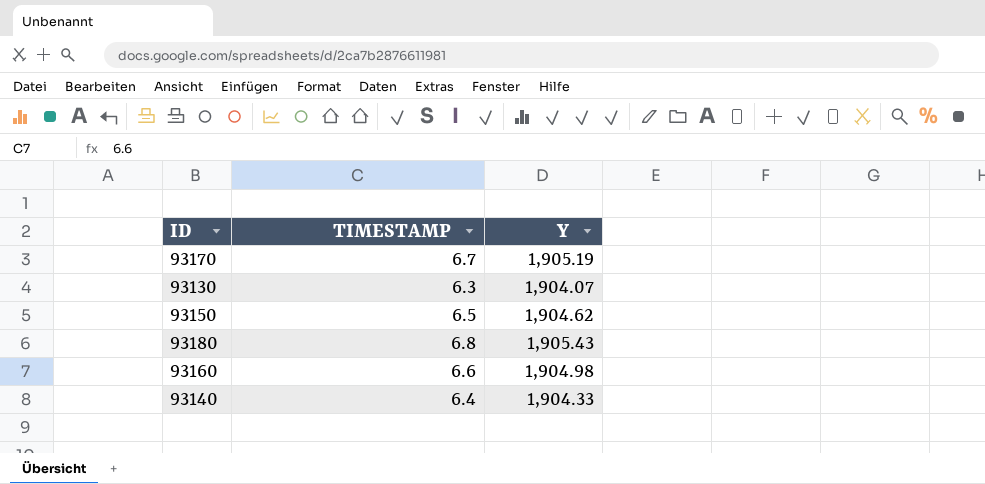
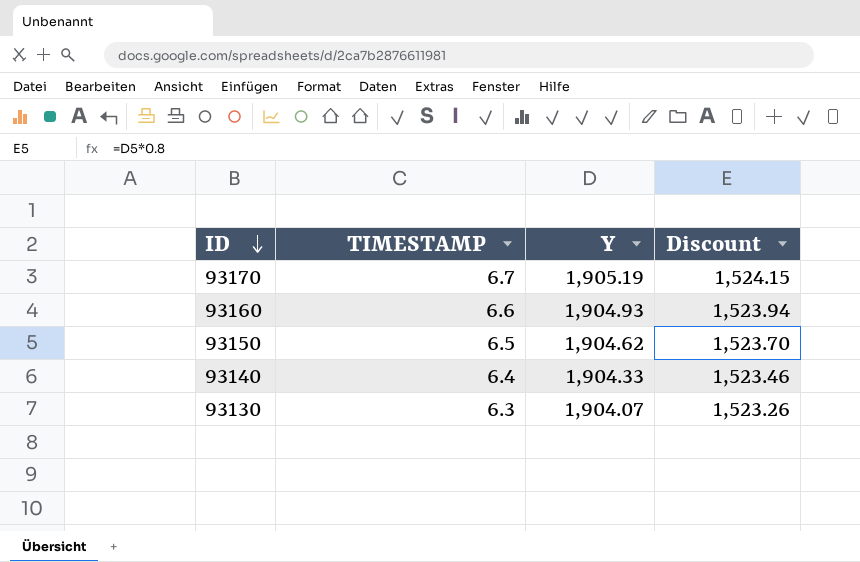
row order: none -> ID descending
column Discount | formula: none -> [Y] * 0.8
row 93180: 6.8 | 1,905.43 -> none
93160 | Y: 1,904.98 -> 1,904.93

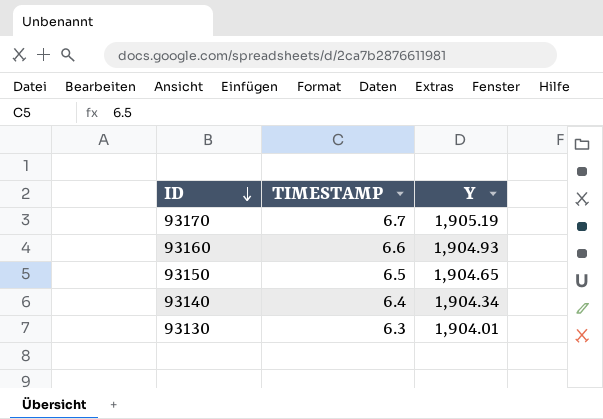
column Discount | formula: [Y] * 0.8 -> none
93150 | Y: 1,904.62 -> 1,904.65
93140 | Y: 1,904.33 -> 1,904.34
93130 | Y: 1,904.07 -> 1,904.01

